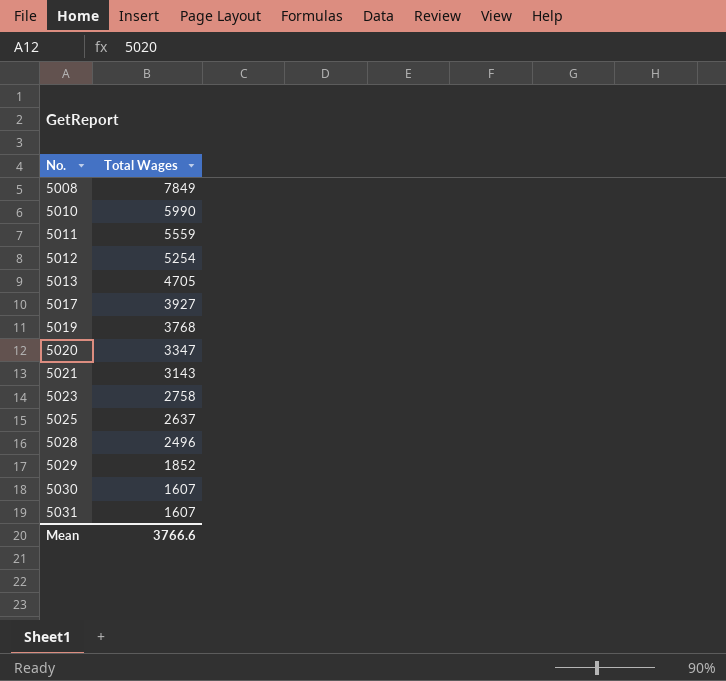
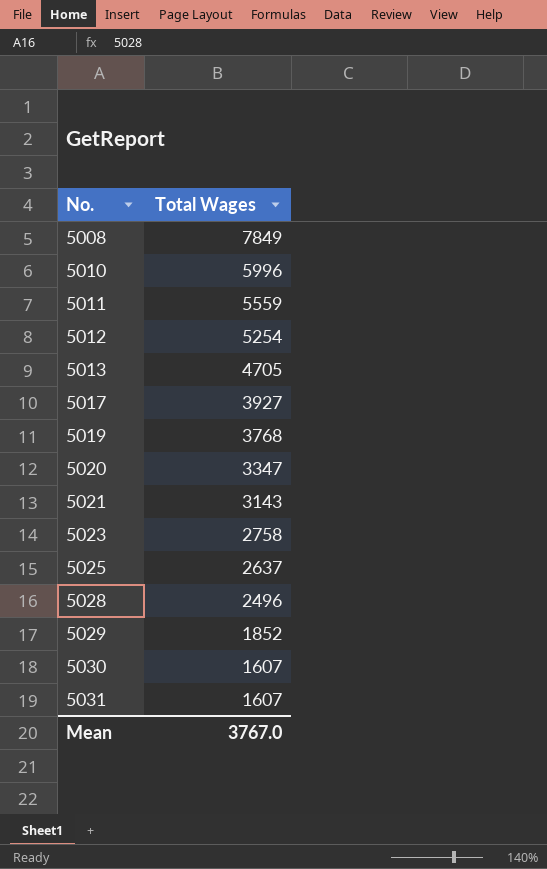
5010 | Total Wages: 5990 -> 5996
Mean | Total Wages: 3766.6 -> 3767.0

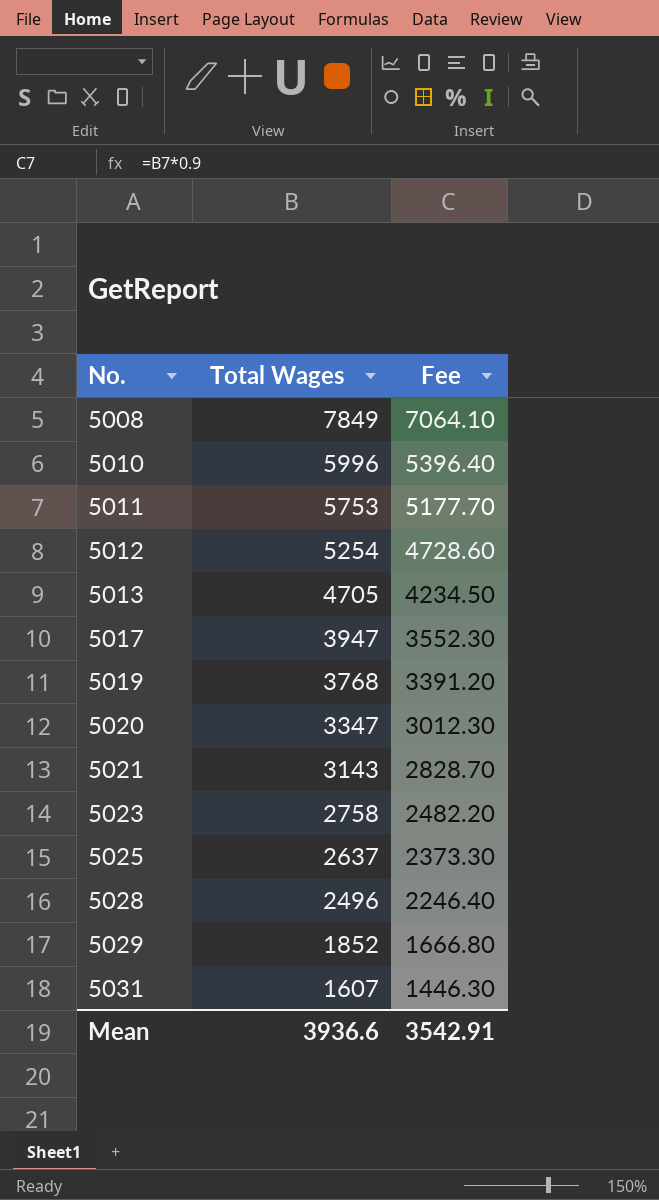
column Fee | formula: none -> [Total Wages] * 0.9
row 5030: 1607 -> none
5011 | Total Wages: 5559 -> 5753
5017 | Total Wages: 3927 -> 3947
Mean | Total Wages: 3767.0 -> 3936.6

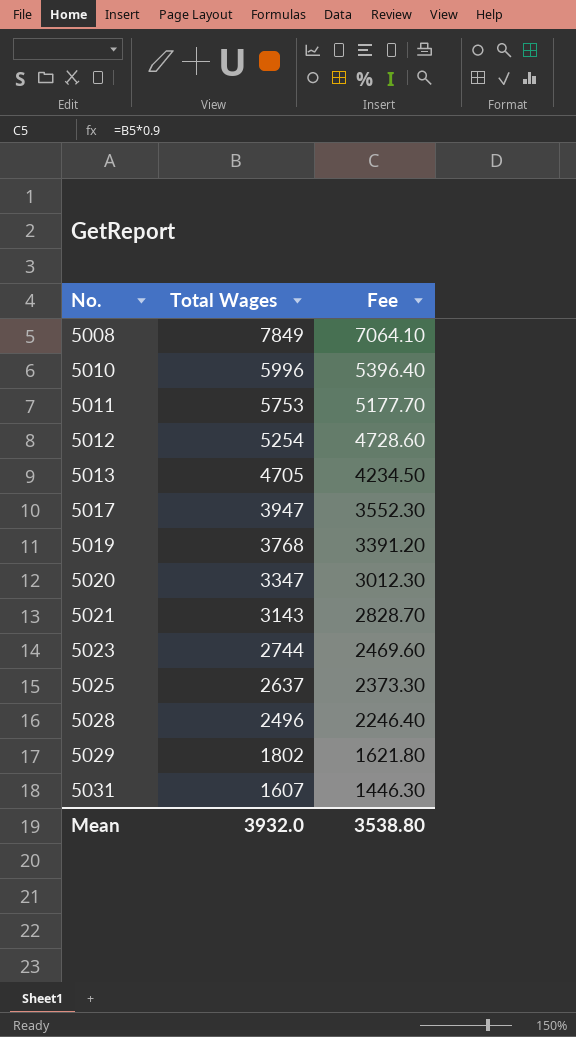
5023 | Total Wages: 2758 -> 2744
5023 | Fee: 2482.20 -> 2469.60
5029 | Total Wages: 1852 -> 1802
5029 | Fee: 1666.80 -> 1621.80
Mean | Total Wages: 3936.6 -> 3932.0
Mean | Fee: 3542.91 -> 3538.80

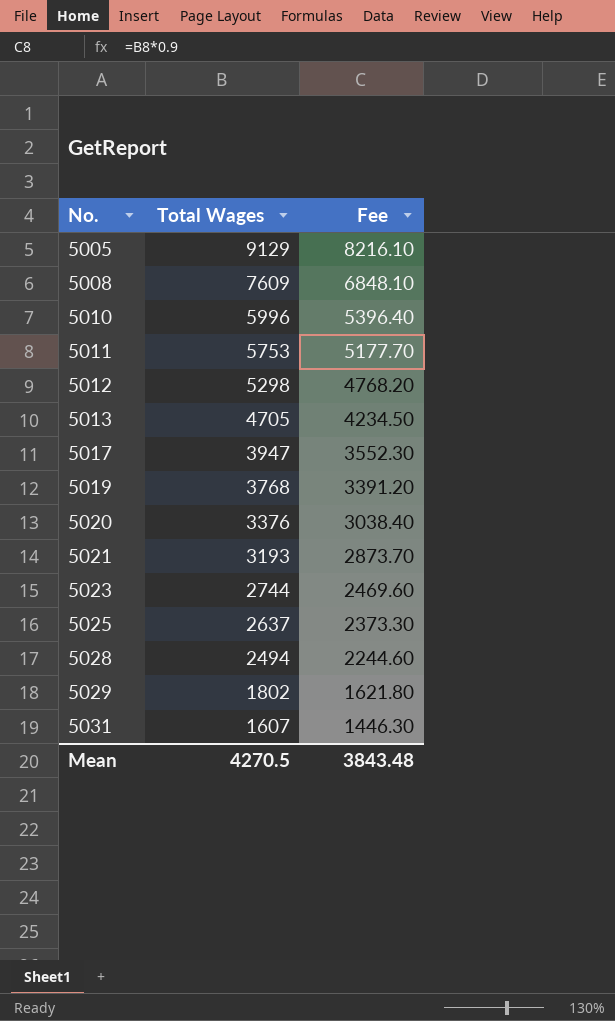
row 5005: none -> 9129 | 8216.10
5008 | Total Wages: 7849 -> 7609
5008 | Fee: 7064.10 -> 6848.10
5012 | Total Wages: 5254 -> 5298
5012 | Fee: 4728.60 -> 4768.20
5020 | Total Wages: 3347 -> 3376
5020 | Fee: 3012.30 -> 3038.40
5021 | Total Wages: 3143 -> 3193
5021 | Fee: 2828.70 -> 2873.70
5028 | Total Wages: 2496 -> 2494
5028 | Fee: 2246.40 -> 2244.60
Mean | Total Wages: 3932.0 -> 4270.5
Mean | Fee: 3538.80 -> 3843.48

